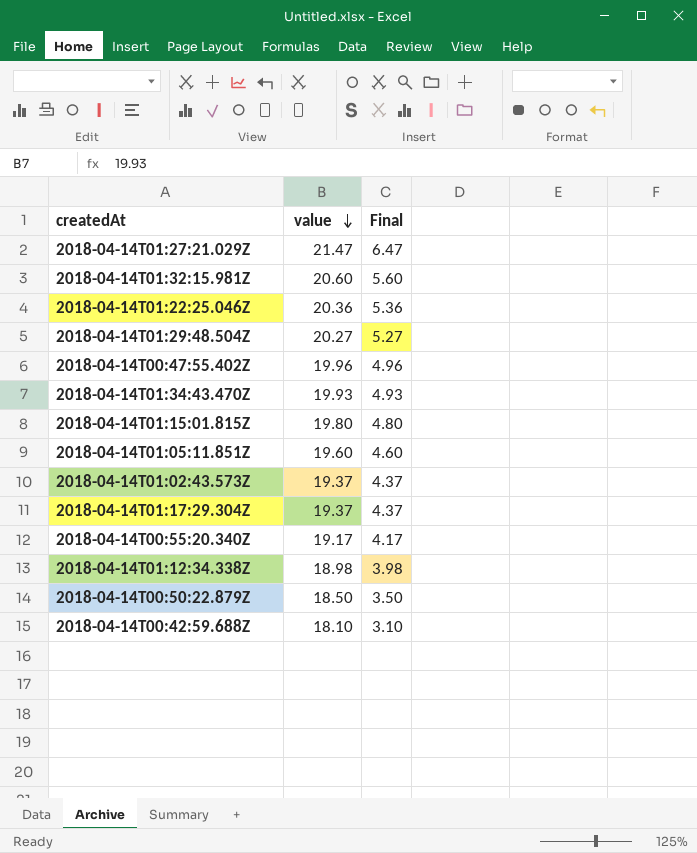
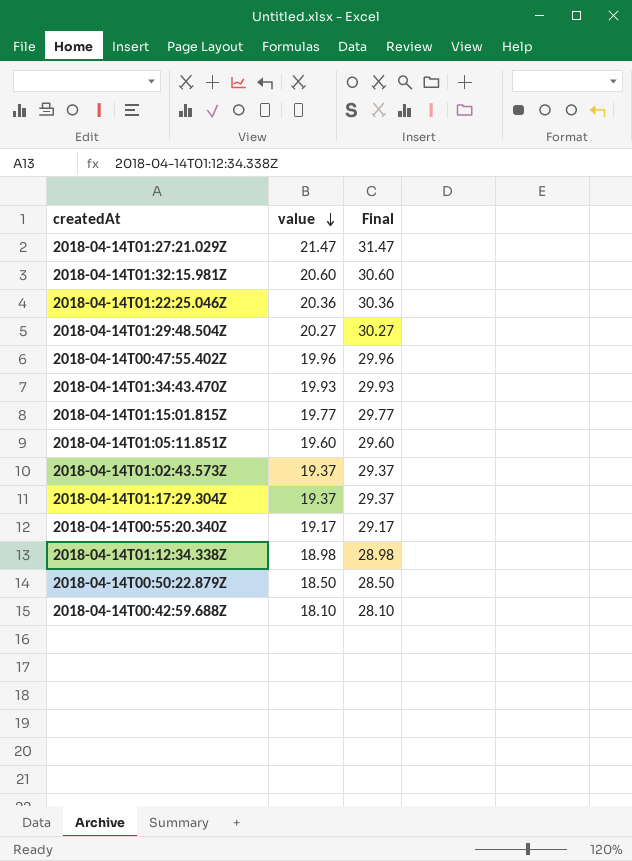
column Final | formula: [value] - 15 -> [value] + 10
2018-04-14T01:15:01.815Z | value: 19.80 -> 19.77

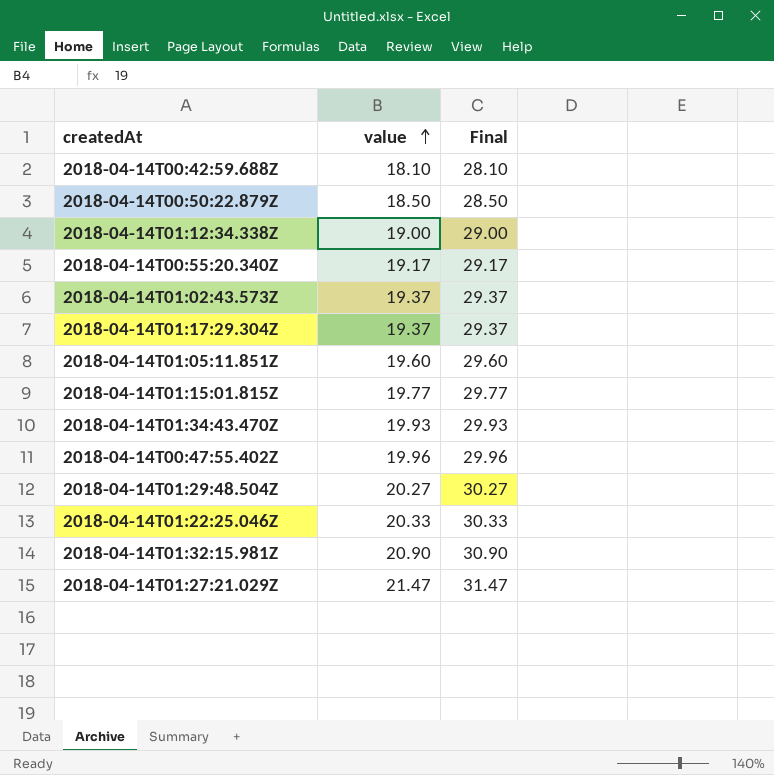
row order: value descending -> value ascending
2018-04-14T01:12:34.338Z | value: 18.98 -> 19.00
2018-04-14T01:12:34.338Z | Final: 28.98 -> 29.00
2018-04-14T01:22:25.046Z | value: 20.36 -> 20.33
2018-04-14T01:22:25.046Z | Final: 30.36 -> 30.33
2018-04-14T01:32:15.981Z | value: 20.60 -> 20.90
2018-04-14T01:32:15.981Z | Final: 30.60 -> 30.90

